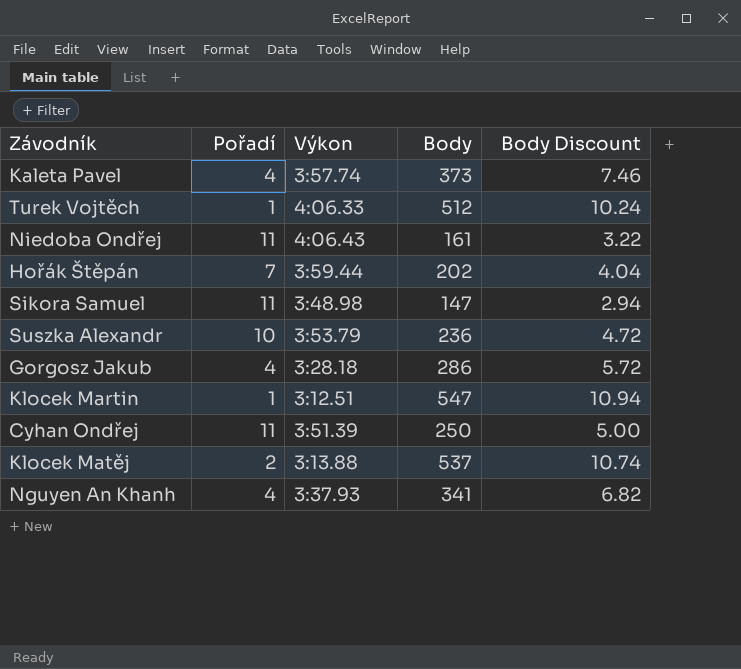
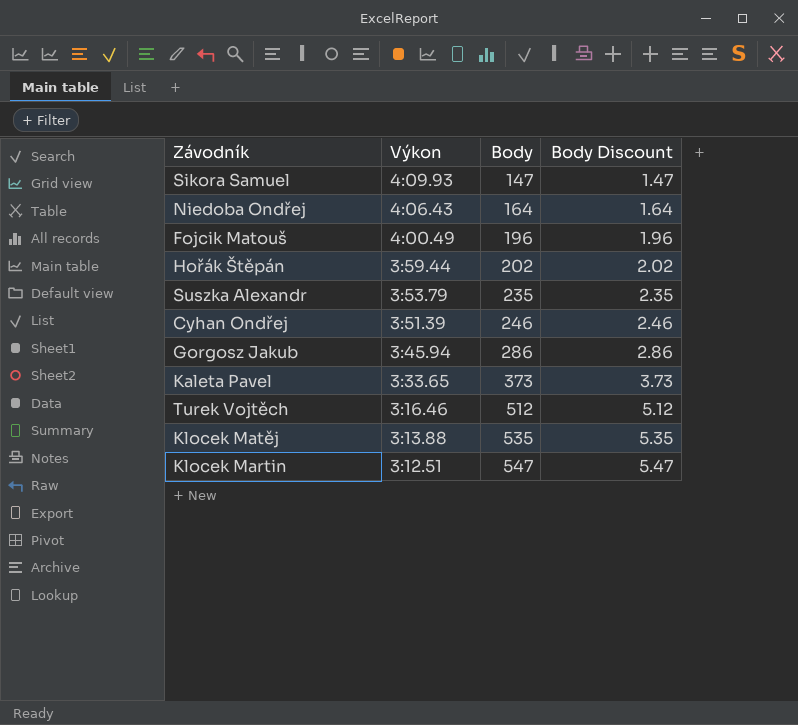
row order: none -> Výkon descending
column Pořadí | position: 2 -> none
column Body Discount | formula: [Body] * 0.02 -> [Body] * 0.01
row Nguyen An Khanh: 4 | 3:37.93 | 341 | 6.82 -> none
Sikora Samuel | Výkon: 3:48.98 -> 4:09.93
Niedoba Ondřej | Body: 161 -> 164
row Fojcik Matouš: none -> 4:00.49 | 196 | 1.96
Suszka Alexandr | Body: 236 -> 235
Cyhan Ondřej | Body: 250 -> 246
Gorgosz Jakub | Výkon: 3:28.18 -> 3:45.94
Kaleta Pavel | Výkon: 3:57.74 -> 3:33.65
Turek Vojtěch | Výkon: 4:06.33 -> 3:16.46
Klocek Matěj | Body: 537 -> 535

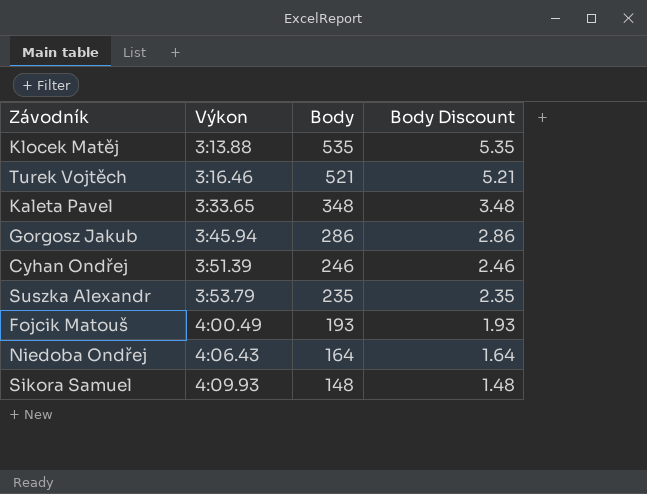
row order: Výkon descending -> Výkon ascending
row Hořák Štěpán: 3:59.44 | 202 | 2.02 -> none
row Klocek Martin: 3:12.51 | 547 | 5.47 -> none
Turek Vojtěch | Body: 512 -> 521
Turek Vojtěch | Body Discount: 5.12 -> 5.21
Kaleta Pavel | Body: 373 -> 348
Kaleta Pavel | Body Discount: 3.73 -> 3.48
Fojcik Matouš | Body: 196 -> 193
Fojcik Matouš | Body Discount: 1.96 -> 1.93
Sikora Samuel | Body: 147 -> 148
Sikora Samuel | Body Discount: 1.47 -> 1.48

